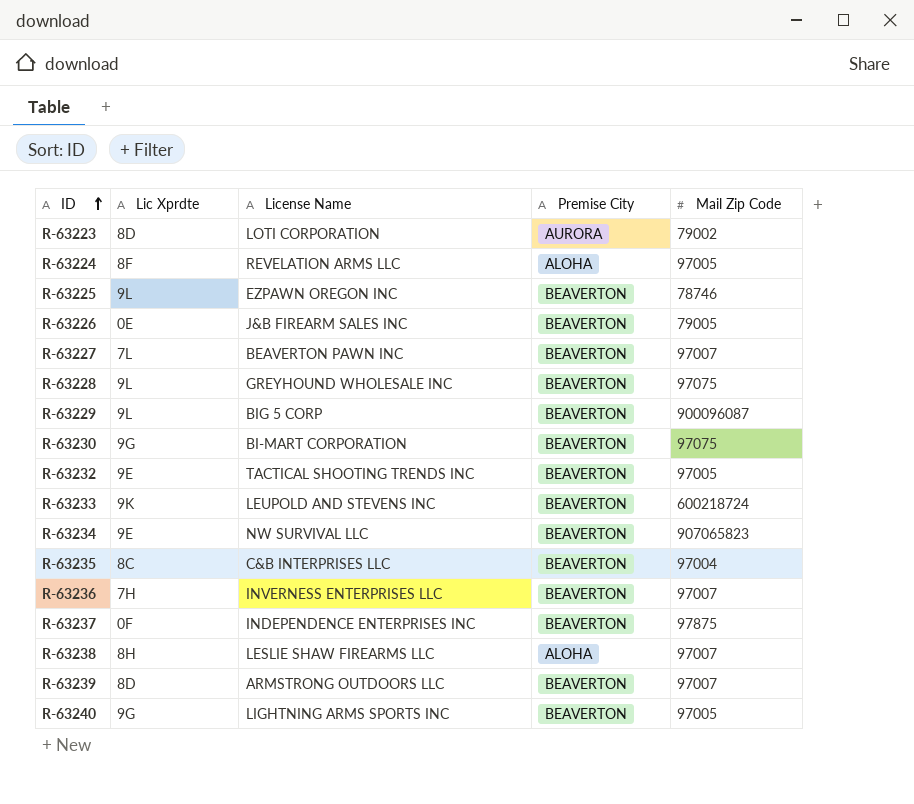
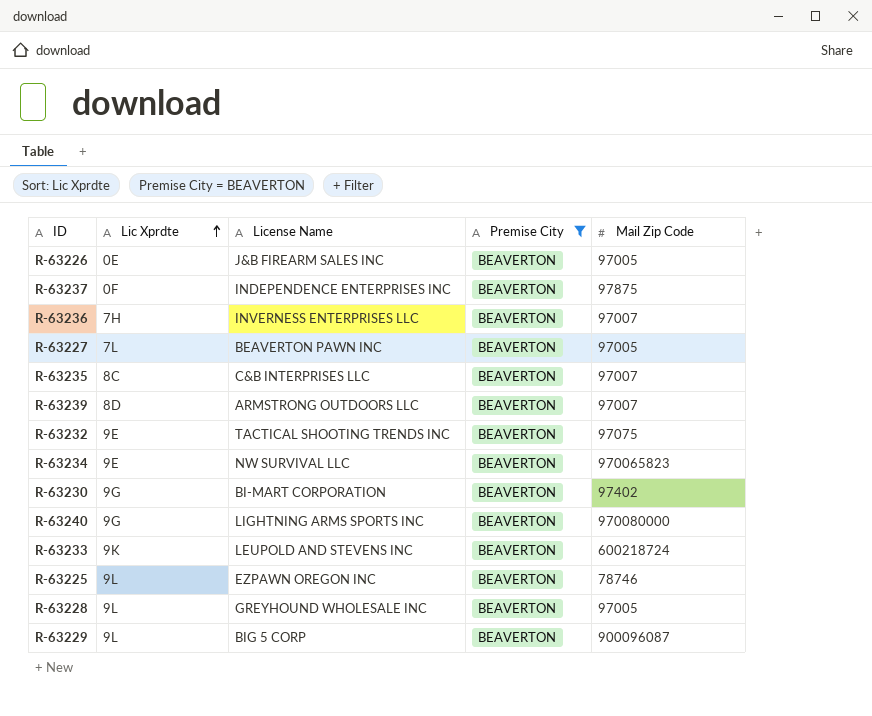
filter: none -> Premise City = BEAVERTON
row order: ID ascending -> Lic Xprdte ascending
R-63226 | Mail Zip Code: 79005 -> 97005
R-63227 | Mail Zip Code: 97007 -> 97005
R-63235 | Mail Zip Code: 97004 -> 97007
R-63232 | Mail Zip Code: 97005 -> 97075
R-63234 | Mail Zip Code: 907065823 -> 970065823
R-63230 | Mail Zip Code: 97075 -> 97402
R-63240 | Mail Zip Code: 97005 -> 970080000
R-63228 | Mail Zip Code: 97075 -> 97005

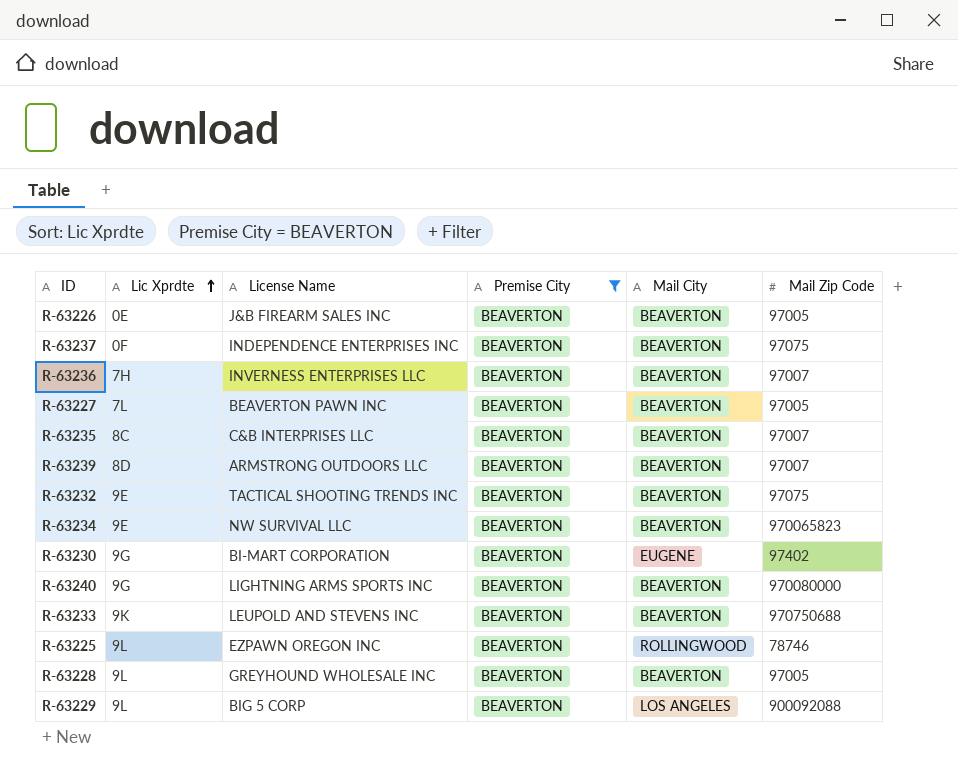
column Mail City | position: none -> 5
R-63237 | Mail Zip Code: 97875 -> 97075
R-63233 | Mail Zip Code: 600218724 -> 970750688
R-63229 | Mail Zip Code: 900096087 -> 900092088

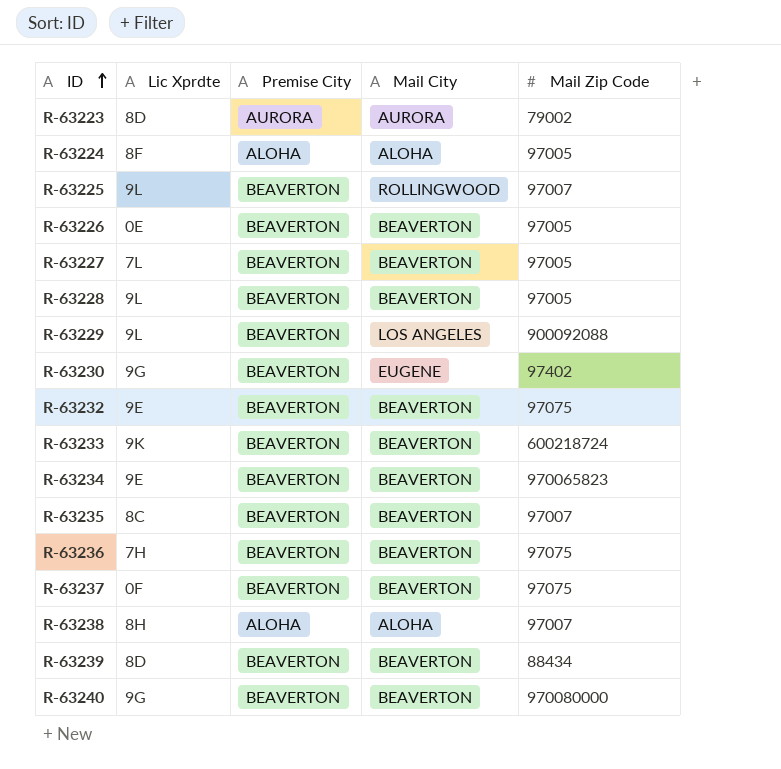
filter: Premise City = BEAVERTON -> none
row order: Lic Xprdte ascending -> ID ascending
column License Name | position: 3 -> none
R-63225 | Mail Zip Code: 78746 -> 97007
R-63233 | Mail Zip Code: 970750688 -> 600218724
R-63236 | Mail Zip Code: 97007 -> 97075
R-63239 | Mail Zip Code: 97007 -> 88434

